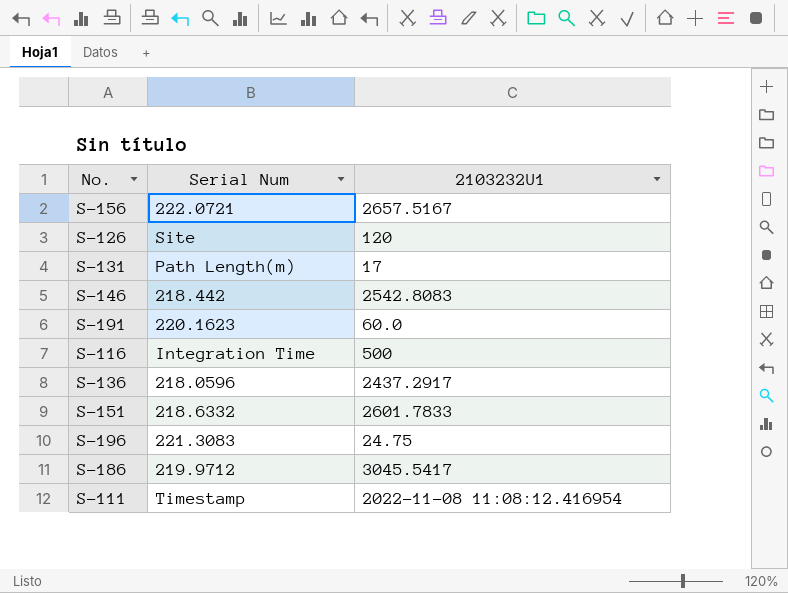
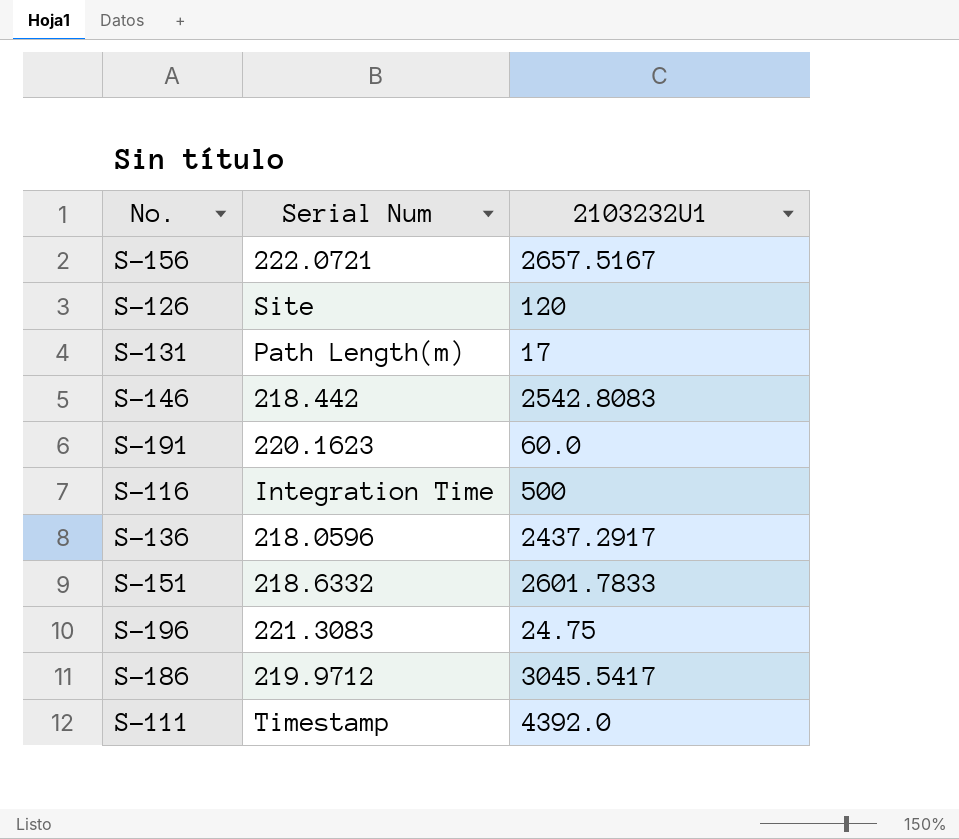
S-111 | 2103232U1: 2022-11-08 11:08:12.416954 -> 4392.0

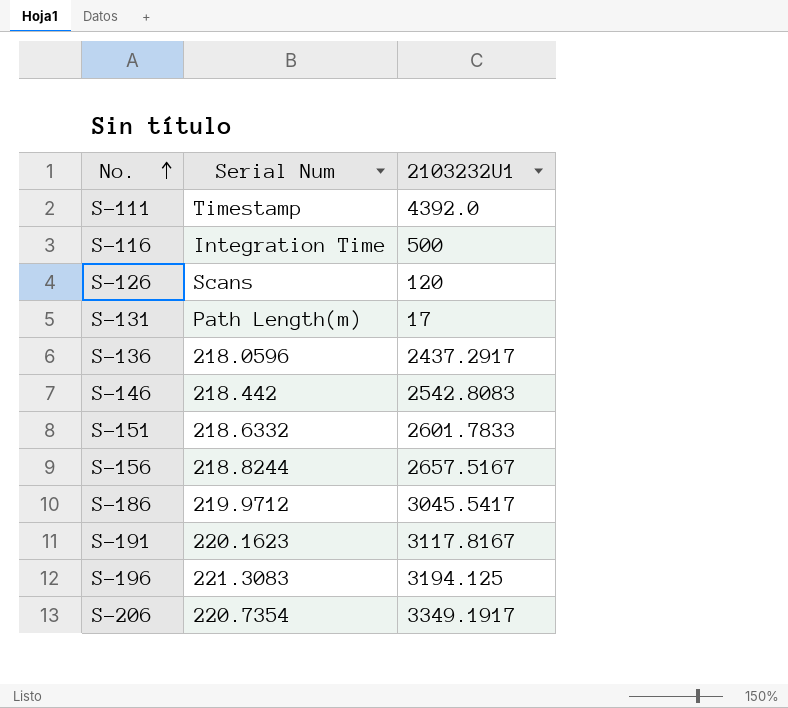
row order: none -> No. ascending
S-126 | Serial Num: Site -> Scans
S-156 | Serial Num: 222.0721 -> 218.8244
S-191 | 2103232U1: 60.0 -> 3117.8167
S-196 | 2103232U1: 24.75 -> 3194.125
row S-206: none -> 220.7354 | 3349.1917

